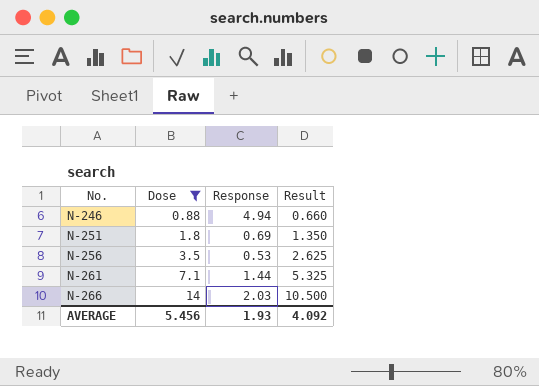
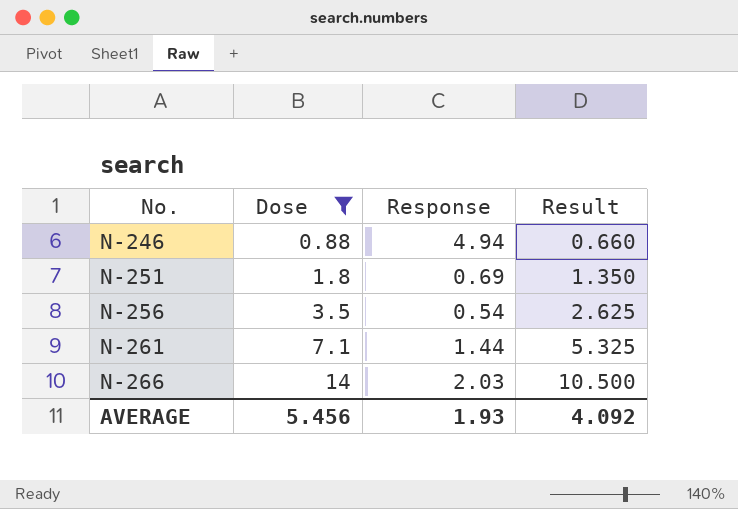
N-256 | Response: 0.53 -> 0.54

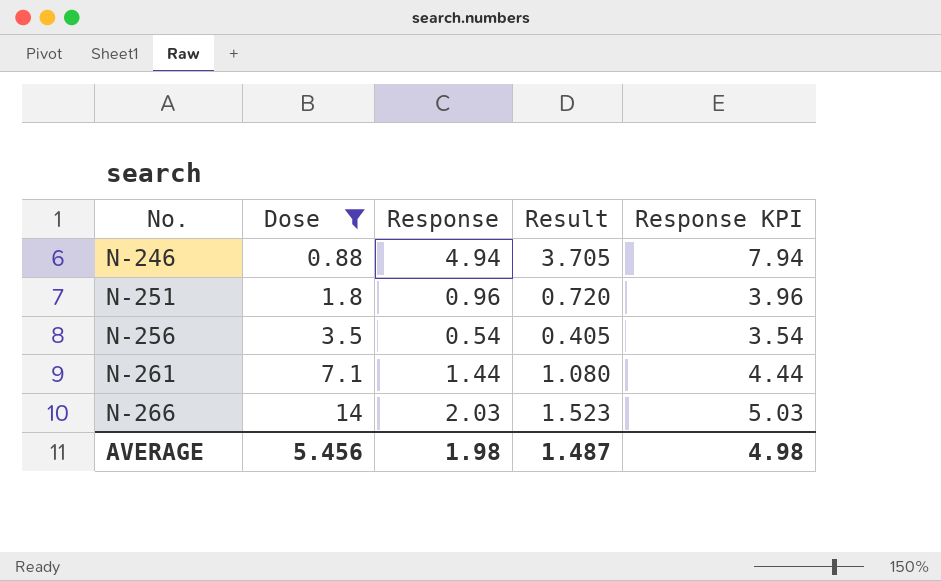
column Result | formula: [Dose] * 0.75 -> [Response] * 0.75
column Response KPI | formula: none -> [Response] + 3
N-251 | Response: 0.69 -> 0.96
AVERAGE | Response: 1.93 -> 1.98
AVERAGE | Result: 4.092 -> 1.487

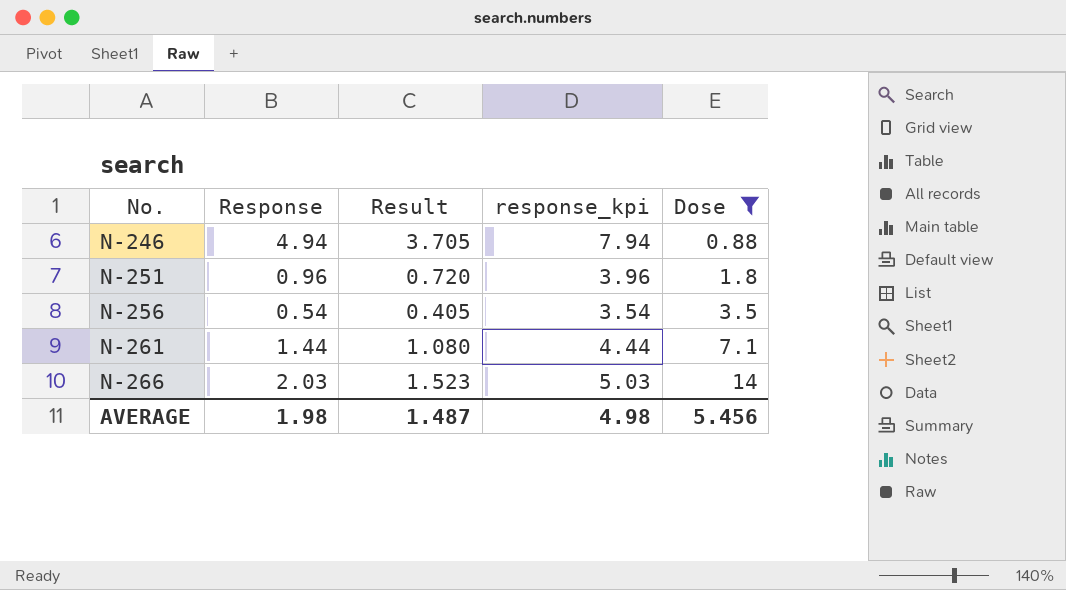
column name: Response KPI -> response_kpi
column Dose | position: 2 -> 5

